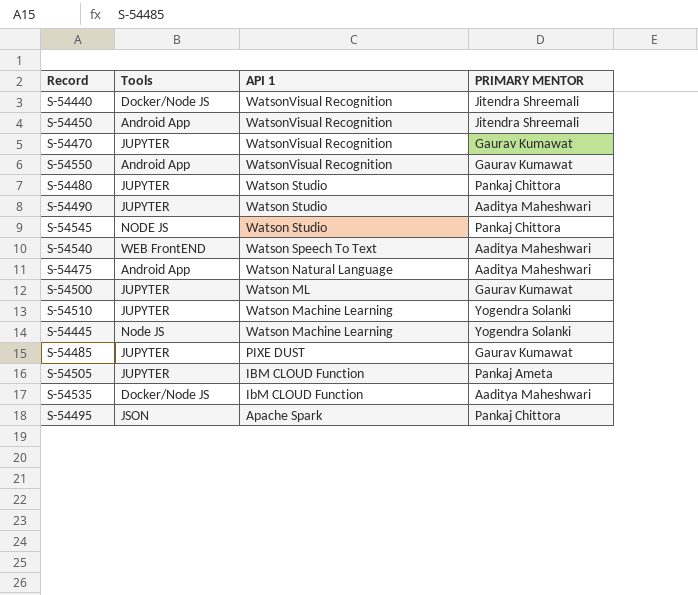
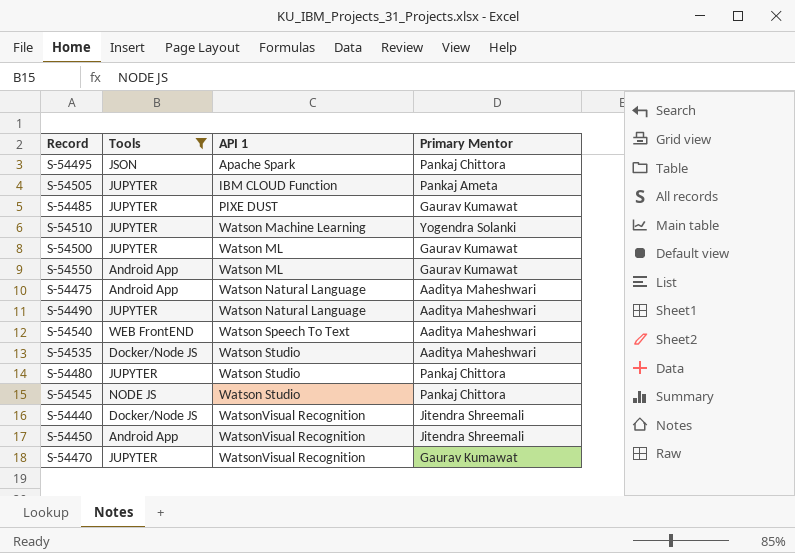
filter: none -> Tools != Node JS
row order: API 1 descending -> API 1 ascending
column name: PRIMARY MENTOR -> Primary Mentor
S-54550 | API 1: WatsonVisual Recognition -> Watson ML
S-54490 | API 1: Watson Studio -> Watson Natural Language
S-54535 | API 1: IbM CLOUD Function -> Watson Studio

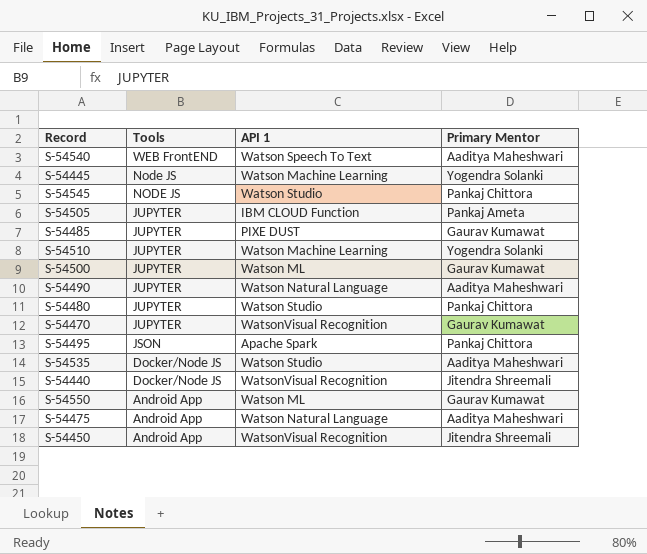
filter: Tools != Node JS -> none
row order: API 1 ascending -> Tools descending

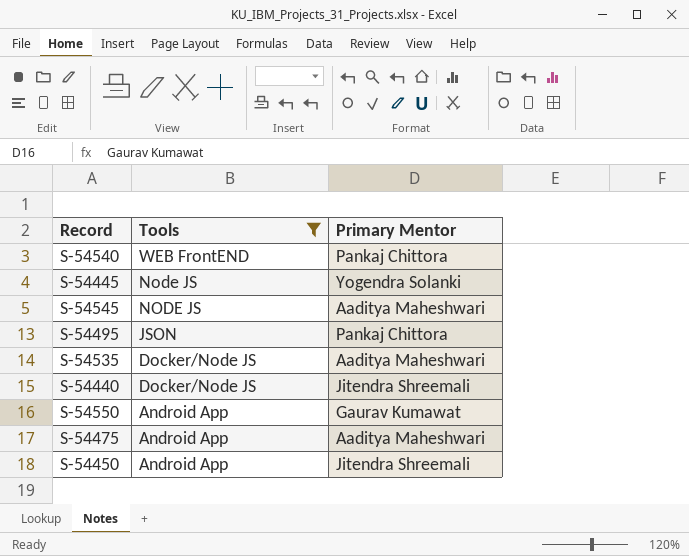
filter: none -> Tools != JUPYTER
column API 1 | position: 3 -> none
S-54540 | Primary Mentor: Aaditya Maheshwari -> Pankaj Chittora
S-54545 | Primary Mentor: Pankaj Chittora -> Aaditya Maheshwari

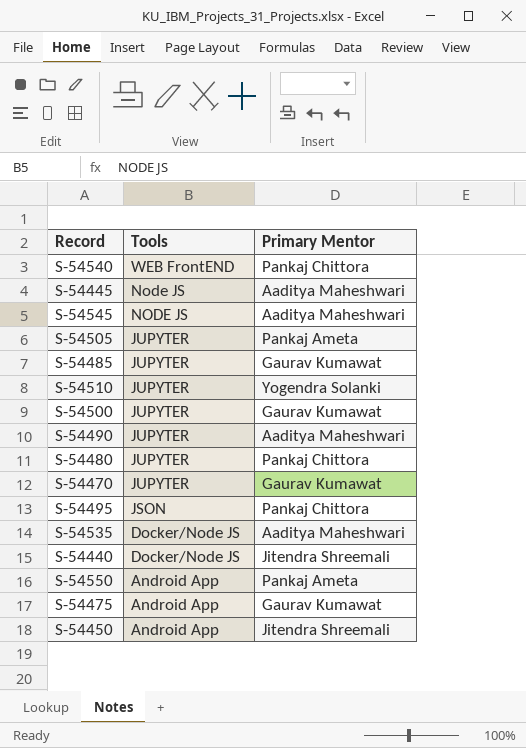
filter: Tools != JUPYTER -> none
S-54445 | Primary Mentor: Yogendra Solanki -> Aaditya Maheshwari
S-54550 | Primary Mentor: Gaurav Kumawat -> Pankaj Ameta
S-54475 | Primary Mentor: Aaditya Maheshwari -> Gaurav Kumawat

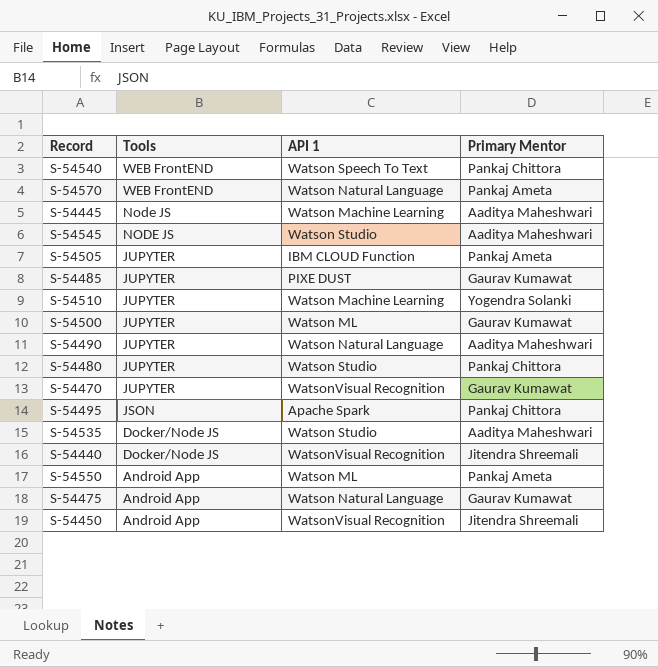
column API 1 | position: none -> 3
row S-54570: none -> WEB FrontEND | Watson Natural Language | Pankaj Ameta

